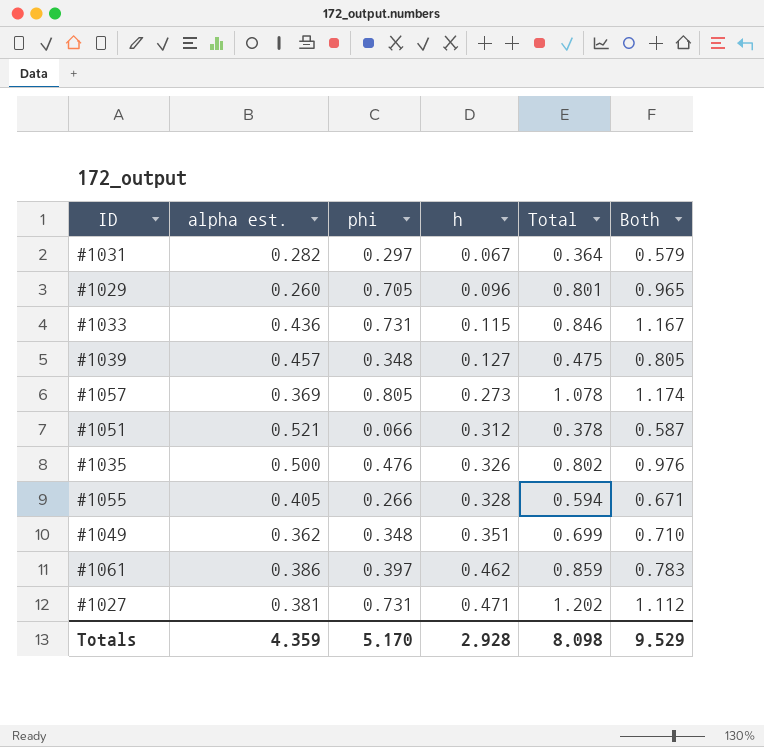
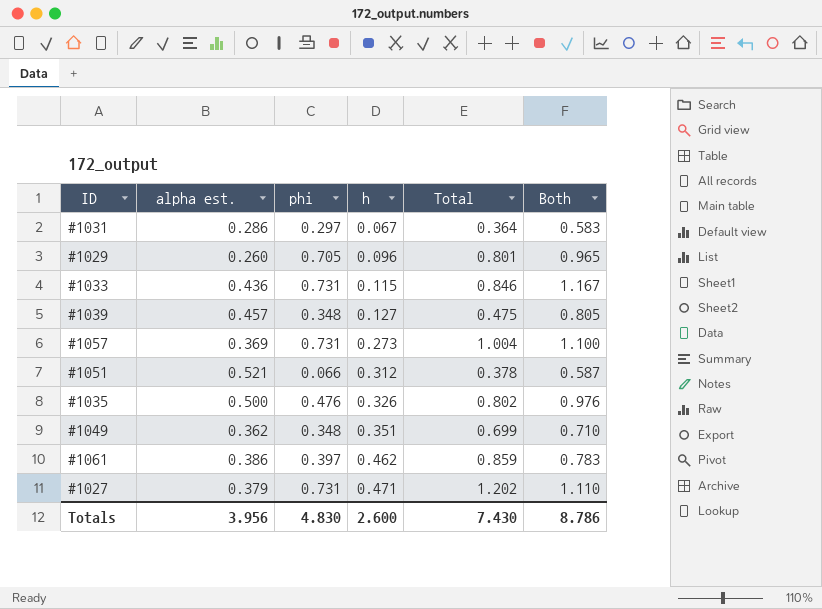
row #1055: 0.405 | 0.266 | 0.328 | 0.594 | 0.671 -> none
#1031 | alpha est.: 0.282 -> 0.286
#1031 | Both: 0.579 -> 0.583
#1057 | phi: 0.805 -> 0.731
#1057 | Total: 1.078 -> 1.004
#1057 | Both: 1.174 -> 1.100
#1027 | alpha est.: 0.381 -> 0.379
#1027 | Both: 1.112 -> 1.110
Totals | alpha est.: 4.359 -> 3.956
Totals | phi: 5.170 -> 4.830
Totals | h: 2.928 -> 2.600
Totals | Total: 8.098 -> 7.430
Totals | Both: 9.529 -> 8.786

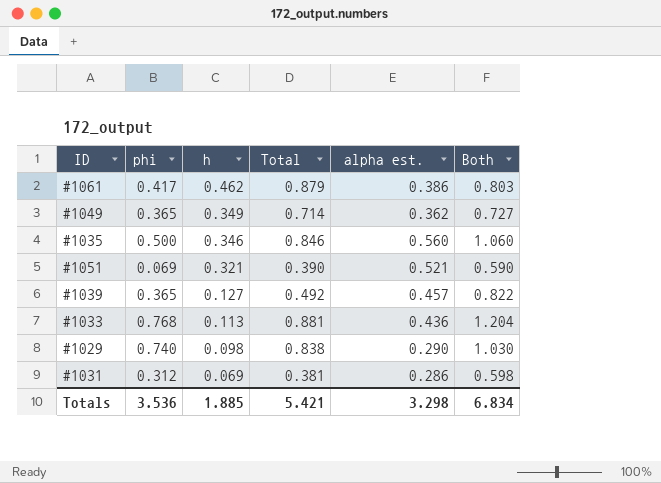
row order: h ascending -> h descending
column alpha est. | position: 2 -> 5
row #1057: 0.369 | 0.731 | 0.273 | 1.004 | 1.100 -> none
row #1027: 0.379 | 0.731 | 0.471 | 1.202 | 1.110 -> none
#1061 | phi: 0.397 -> 0.417
#1061 | Total: 0.859 -> 0.879
#1061 | Both: 0.783 -> 0.803
#1049 | phi: 0.348 -> 0.365
#1049 | h: 0.351 -> 0.349
#1049 | Total: 0.699 -> 0.714
#1049 | Both: 0.710 -> 0.727
#1035 | phi: 0.476 -> 0.500
#1035 | h: 0.326 -> 0.346
#1035 | Total: 0.802 -> 0.846
#1035 | alpha est.: 0.500 -> 0.560
#1035 | Both: 0.976 -> 1.060
#1051 | phi: 0.066 -> 0.069
#1051 | h: 0.312 -> 0.321
#1051 | Total: 0.378 -> 0.390
#1051 | Both: 0.587 -> 0.590
#1039 | phi: 0.348 -> 0.365
#1039 | Total: 0.475 -> 0.492
#1039 | Both: 0.805 -> 0.822
#1033 | phi: 0.731 -> 0.768
#1033 | h: 0.115 -> 0.113
#1033 | Total: 0.846 -> 0.881
#1033 | Both: 1.167 -> 1.204
#1029 | phi: 0.705 -> 0.740
#1029 | h: 0.096 -> 0.098
#1029 | Total: 0.801 -> 0.838
#1029 | alpha est.: 0.260 -> 0.290
#1029 | Both: 0.965 -> 1.030
#1031 | phi: 0.297 -> 0.312
#1031 | h: 0.067 -> 0.069
#1031 | Total: 0.364 -> 0.381
#1031 | Both: 0.583 -> 0.598
Totals | phi: 4.830 -> 3.536
Totals | h: 2.600 -> 1.885
Totals | Total: 7.430 -> 5.421
Totals | alpha est.: 3.956 -> 3.298
Totals | Both: 8.786 -> 6.834

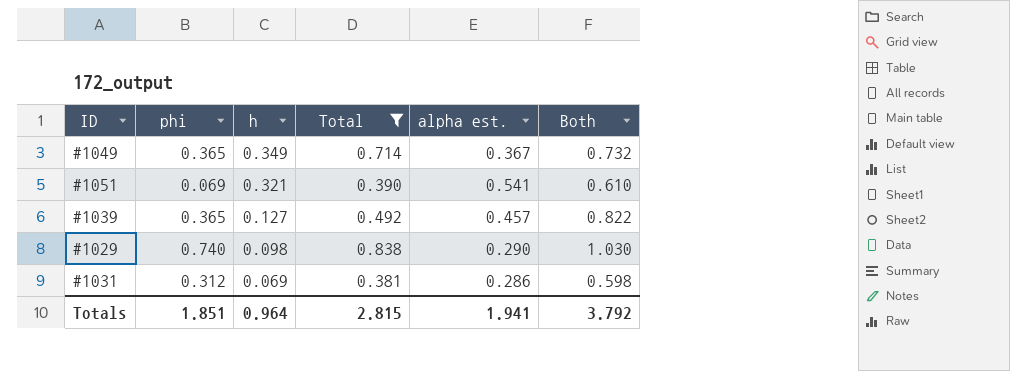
filter: none -> Total <= 0.838
#1049 | alpha est.: 0.362 -> 0.367
#1049 | Both: 0.727 -> 0.732
#1051 | alpha est.: 0.521 -> 0.541
#1051 | Both: 0.590 -> 0.610
Totals | phi: 3.536 -> 1.851
Totals | h: 1.885 -> 0.964
Totals | Total: 5.421 -> 2.815
Totals | alpha est.: 3.298 -> 1.941
Totals | Both: 6.834 -> 3.792

